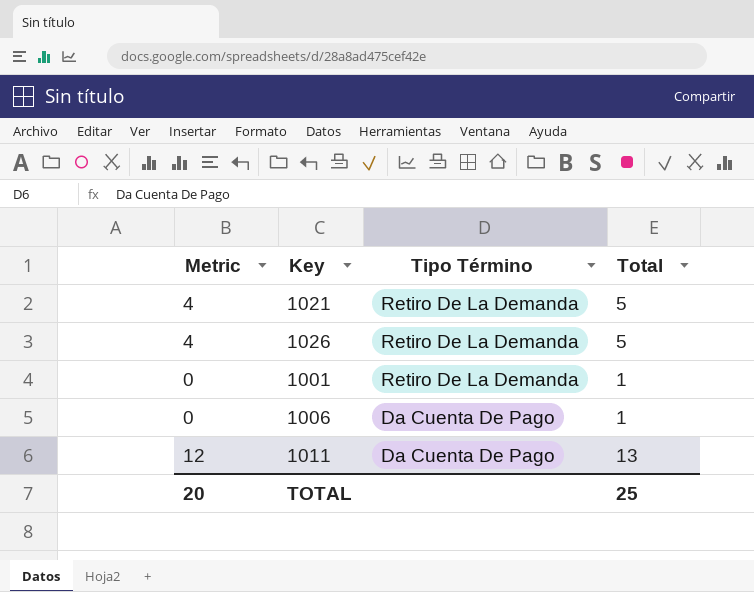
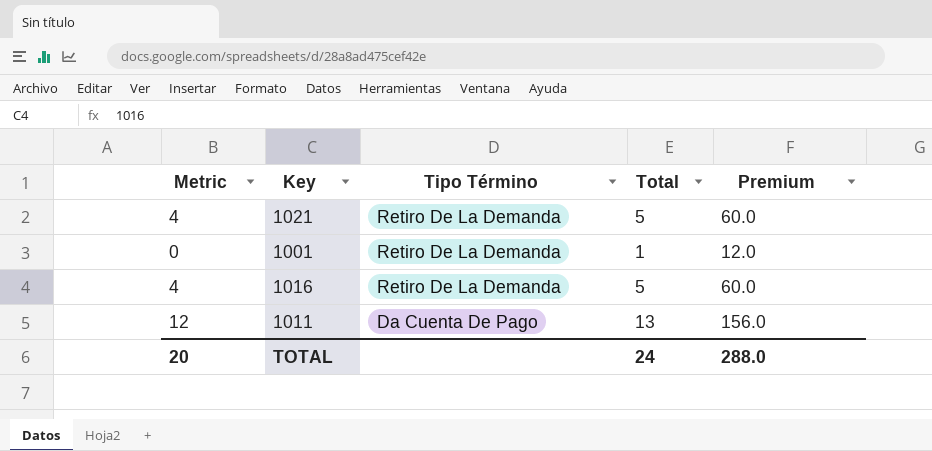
column Premium | formula: none -> [Total] * 12
row 1026: 4 | Retiro De La Demanda | 5 -> none
row 1006: 0 | Da Cuenta De Pago | 1 -> none
row 1016: none -> 4 | Retiro De La Demanda | 5 | 60.0
TOTAL | Total: 25 -> 24

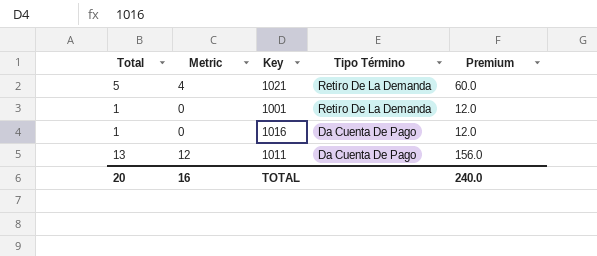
column Total | position: 4 -> 1
1016 | Total: 5 -> 1
1016 | Metric: 4 -> 0
1016 | Tipo Término: Retiro De La Demanda -> Da Cuenta De Pago
1016 | Premium: 60.0 -> 12.0
TOTAL | Total: 24 -> 20
TOTAL | Metric: 20 -> 16
TOTAL | Premium: 288.0 -> 240.0

